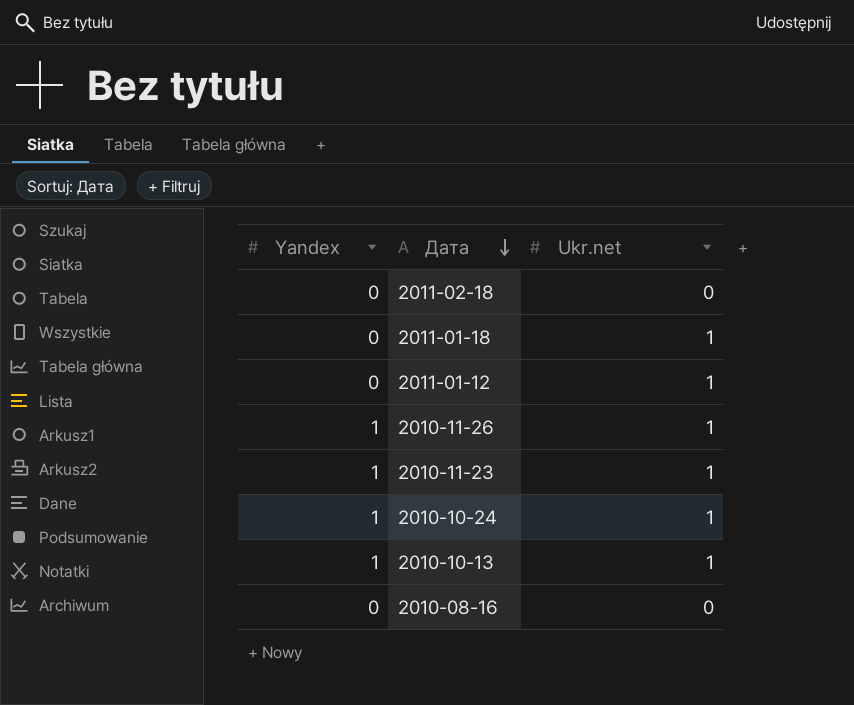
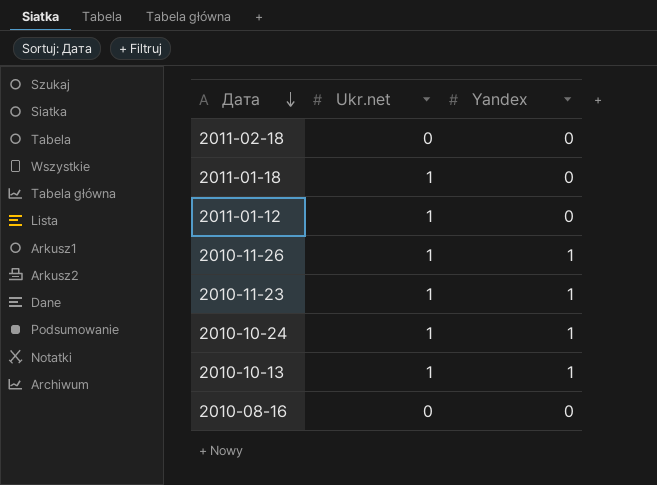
column Yandex | position: 1 -> 3

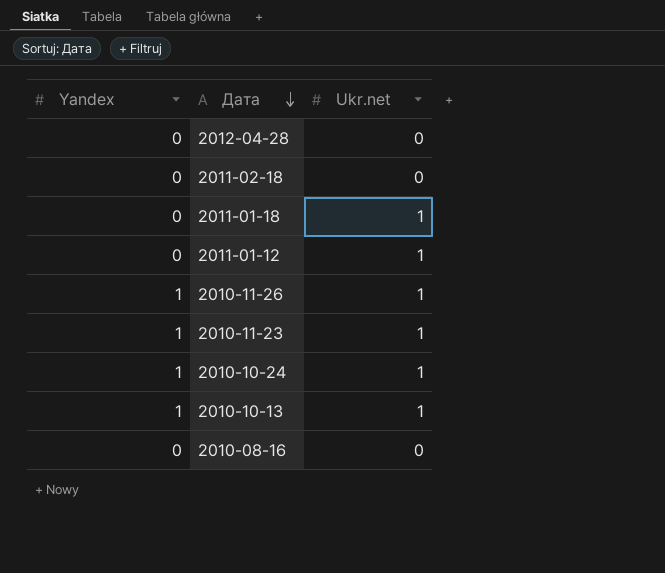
column Yandex | position: 3 -> 1
row 2012-04-28: none -> 0 | 0

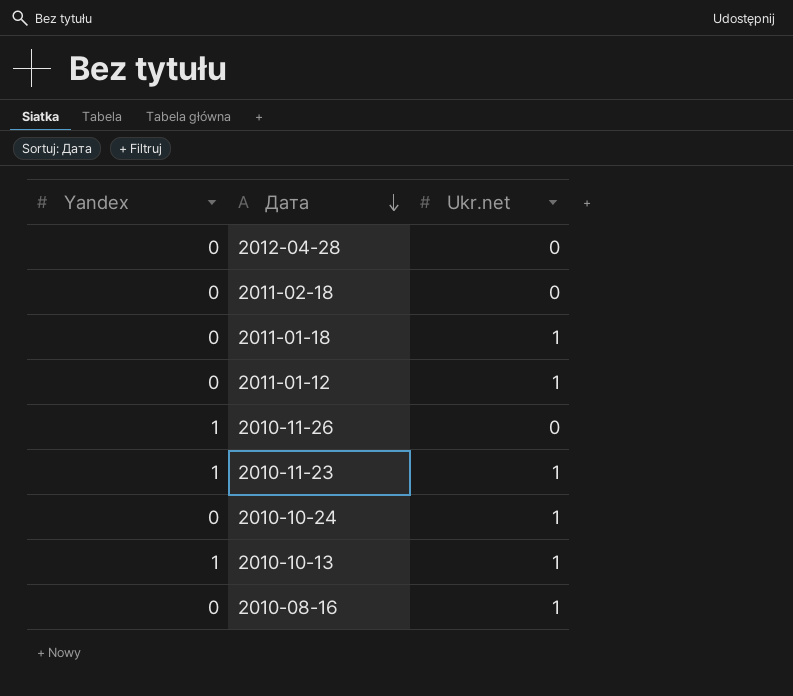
2010-11-26 | Ukr.net: 1 -> 0
2010-10-24 | Yandex: 1 -> 0
2010-08-16 | Ukr.net: 0 -> 1

